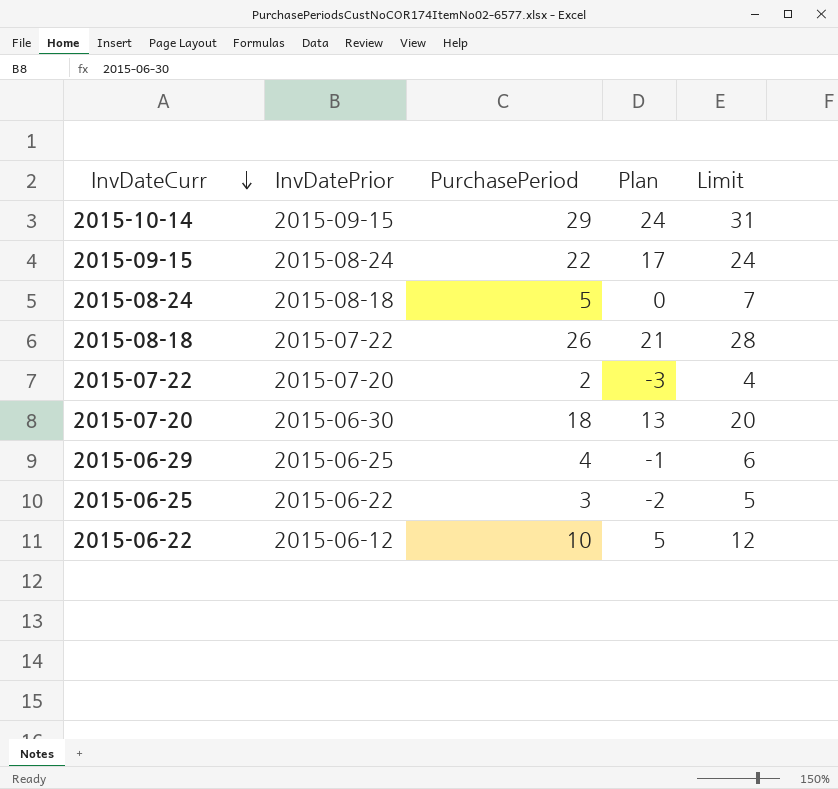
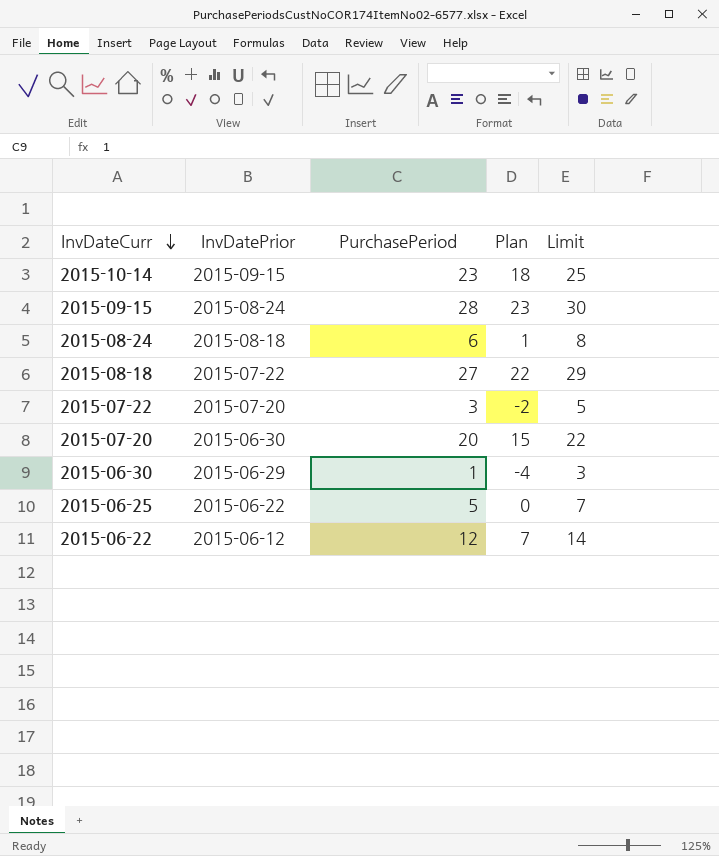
row 2015-06-29: 2015-06-25 | 4 | -1 | 6 -> none
2015-10-14 | PurchasePeriod: 29 -> 23
2015-10-14 | Plan: 24 -> 18
2015-10-14 | Limit: 31 -> 25
2015-09-15 | PurchasePeriod: 22 -> 28
2015-09-15 | Plan: 17 -> 23
2015-09-15 | Limit: 24 -> 30
2015-08-24 | PurchasePeriod: 5 -> 6
2015-08-24 | Plan: 0 -> 1
2015-08-24 | Limit: 7 -> 8
2015-08-18 | PurchasePeriod: 26 -> 27
2015-08-18 | Plan: 21 -> 22
2015-08-18 | Limit: 28 -> 29
2015-07-22 | PurchasePeriod: 2 -> 3
2015-07-22 | Plan: -3 -> -2
2015-07-22 | Limit: 4 -> 5
2015-07-20 | PurchasePeriod: 18 -> 20
2015-07-20 | Plan: 13 -> 15
2015-07-20 | Limit: 20 -> 22
row 2015-06-30: none -> 2015-06-29 | 1 | -4 | 3
2015-06-25 | PurchasePeriod: 3 -> 5
2015-06-25 | Plan: -2 -> 0
2015-06-25 | Limit: 5 -> 7
2015-06-22 | PurchasePeriod: 10 -> 12
2015-06-22 | Plan: 5 -> 7
2015-06-22 | Limit: 12 -> 14

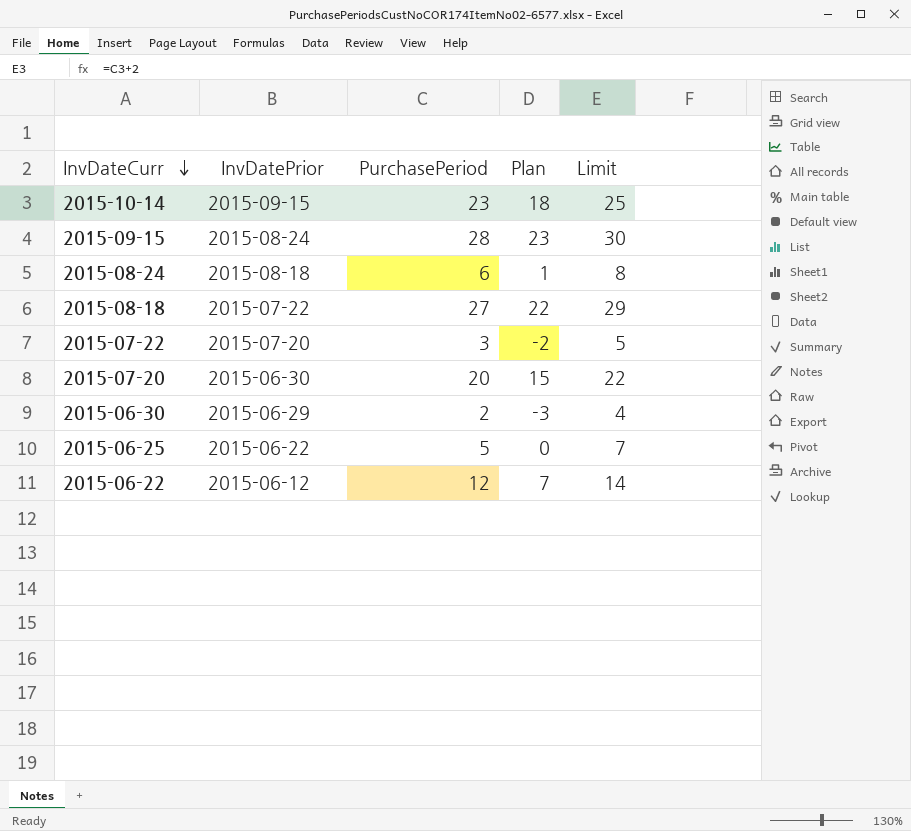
2015-06-30 | PurchasePeriod: 1 -> 2
2015-06-30 | Plan: -4 -> -3
2015-06-30 | Limit: 3 -> 4

